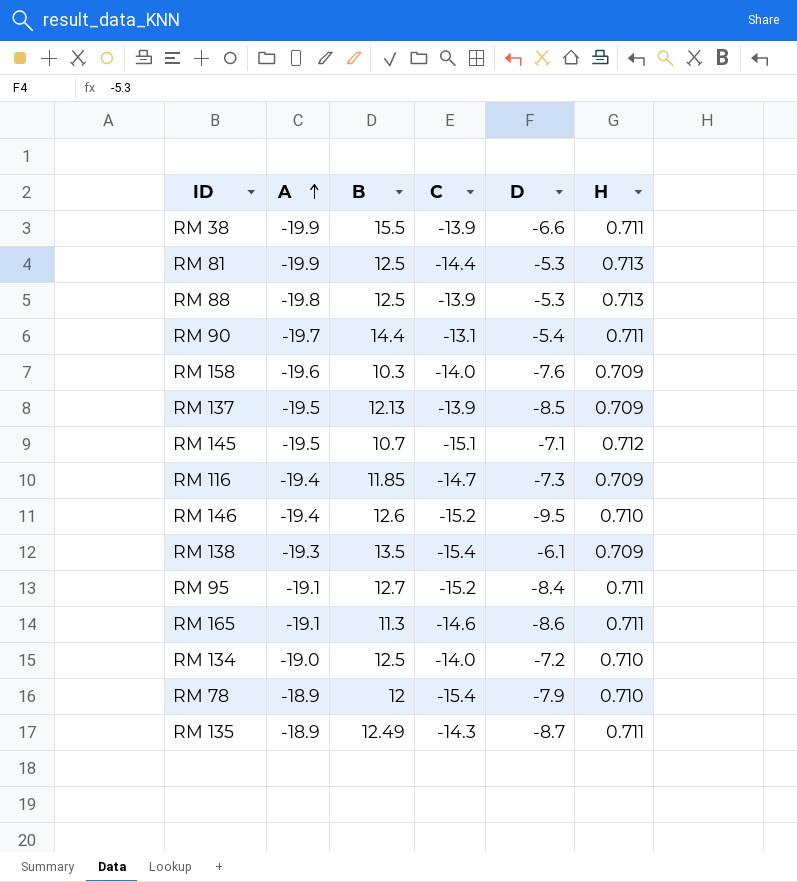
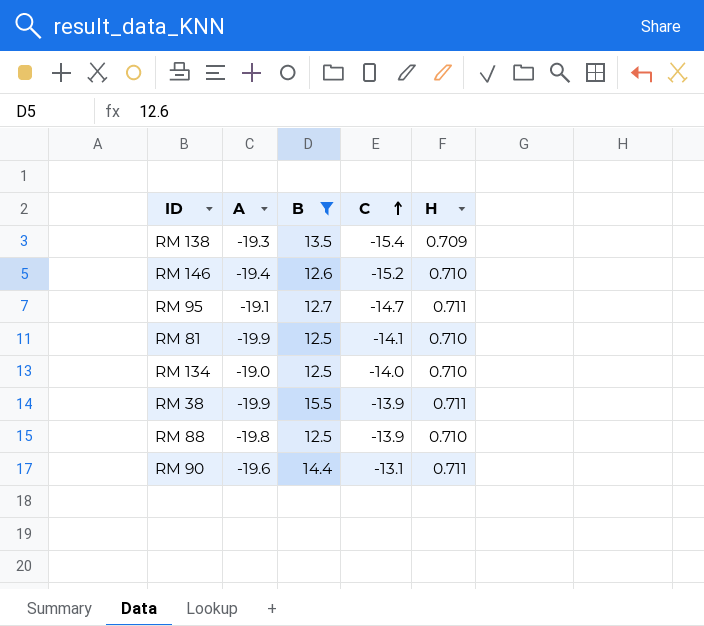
filter: none -> B >= 12.5
row order: A ascending -> C ascending
column D | position: 5 -> none
RM 95 | C: -15.2 -> -14.7
RM 81 | C: -14.4 -> -14.1
RM 81 | H: 0.713 -> 0.710
RM 88 | H: 0.713 -> 0.710
RM 90 | A: -19.7 -> -19.6

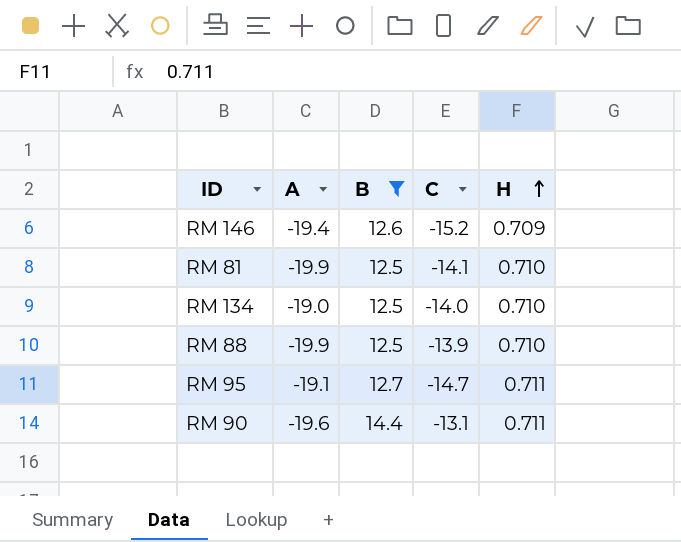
row order: C ascending -> H ascending
row RM 138: -19.3 | 13.5 | -15.4 | 0.709 -> none
row RM 38: -19.9 | 15.5 | -13.9 | 0.711 -> none
RM 146 | H: 0.710 -> 0.709
RM 88 | A: -19.8 -> -19.9

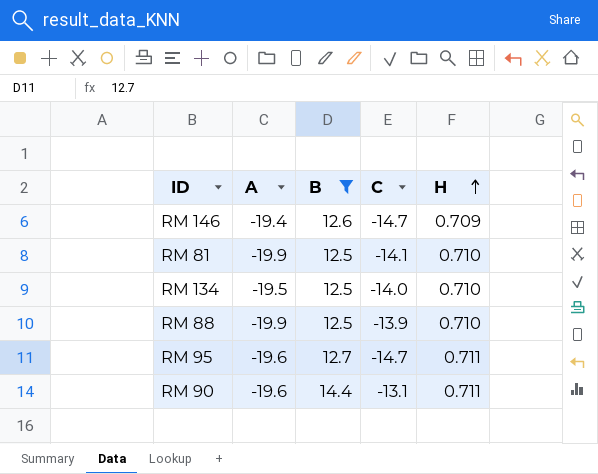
RM 146 | C: -15.2 -> -14.7
RM 134 | A: -19.0 -> -19.5
RM 95 | A: -19.1 -> -19.6

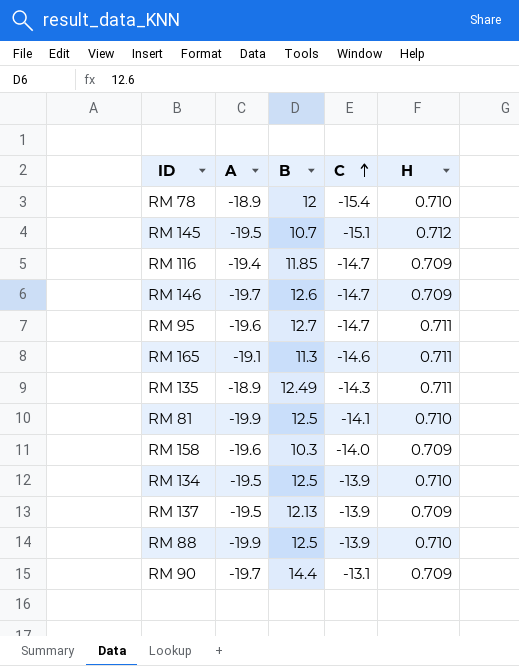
filter: B >= 12.5 -> none
row order: H ascending -> C ascending
RM 146 | A: -19.4 -> -19.7
RM 134 | C: -14.0 -> -13.9
RM 90 | A: -19.6 -> -19.7
RM 90 | H: 0.711 -> 0.709

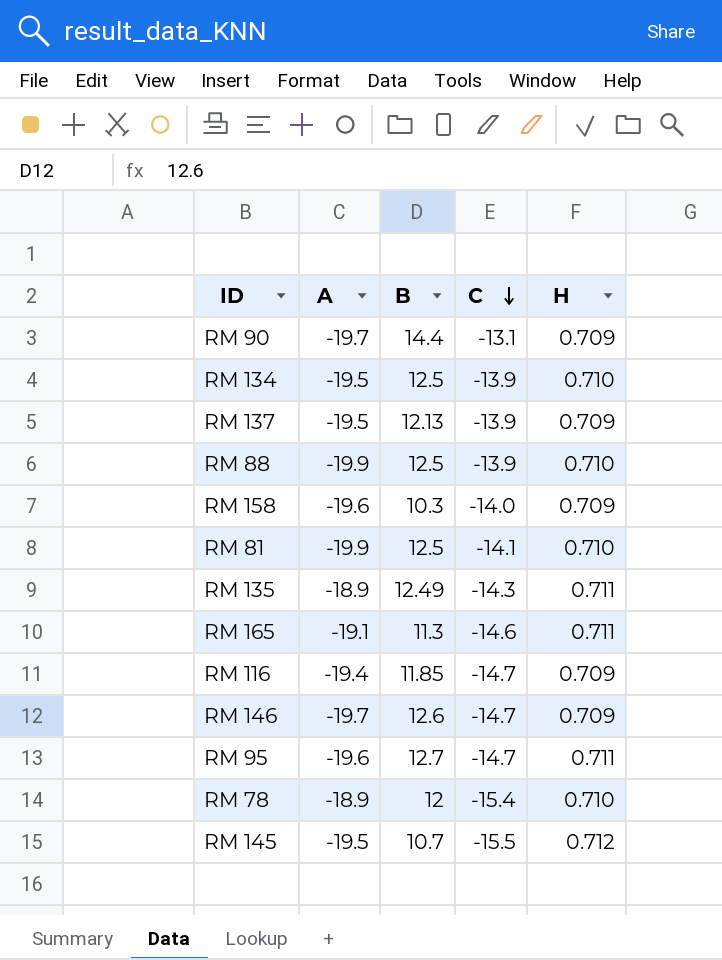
row order: C ascending -> C descending
RM 145 | C: -15.1 -> -15.5

